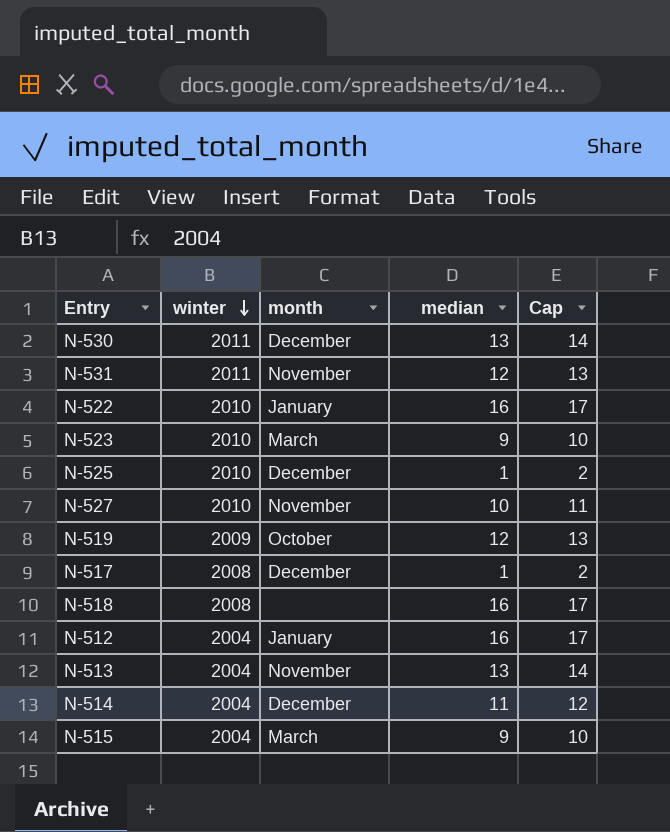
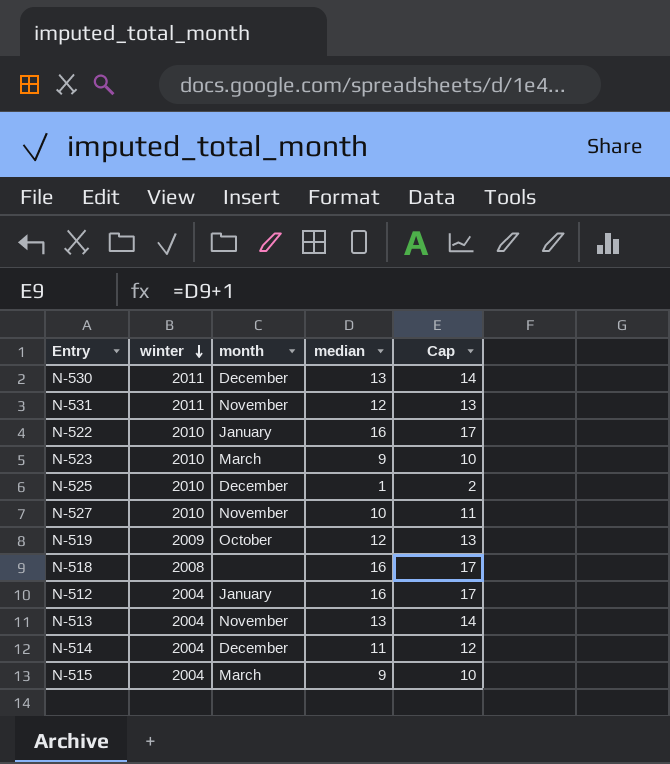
row N-517: 2008 | December | 1 | 2 -> none

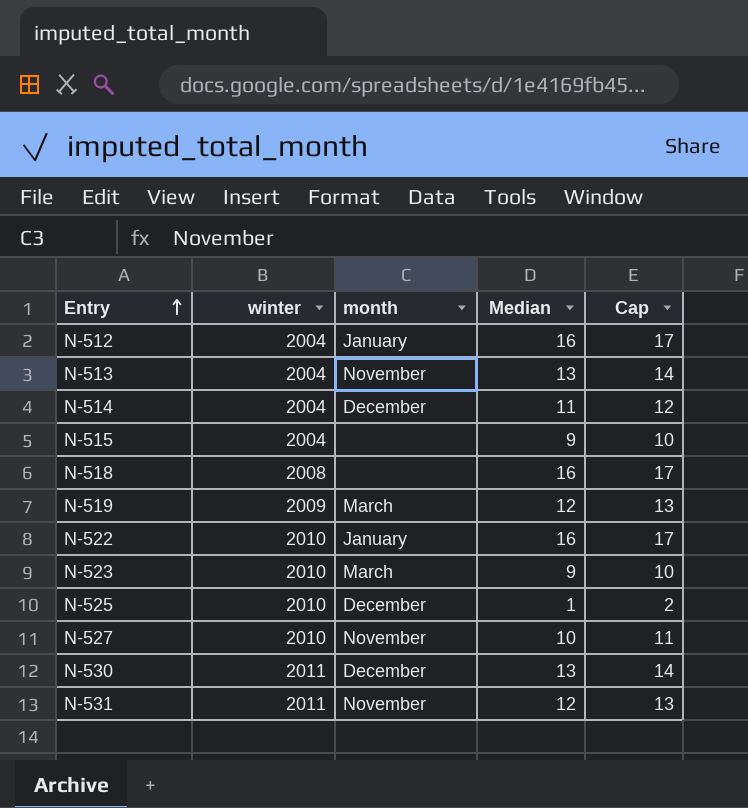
row order: winter descending -> Entry ascending
column name: median -> Median
N-515 | month: March -> none
N-519 | month: October -> March

